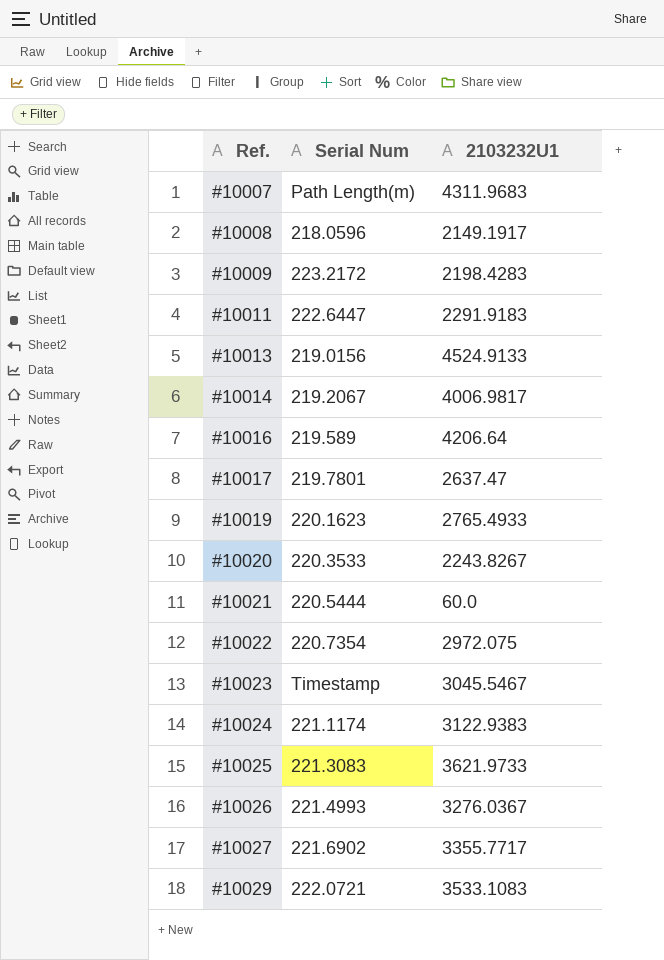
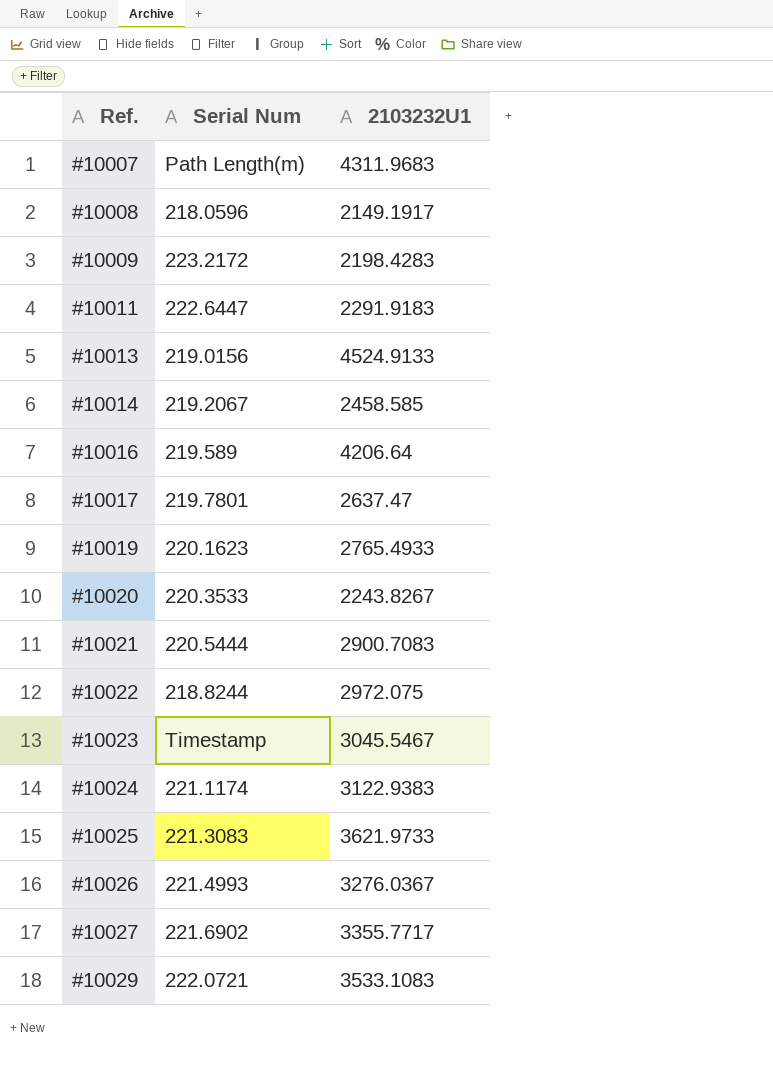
#10014 | 2103232U1: 4006.9817 -> 2458.585
#10021 | 2103232U1: 60.0 -> 2900.7083
#10022 | Serial Num: 220.7354 -> 218.8244

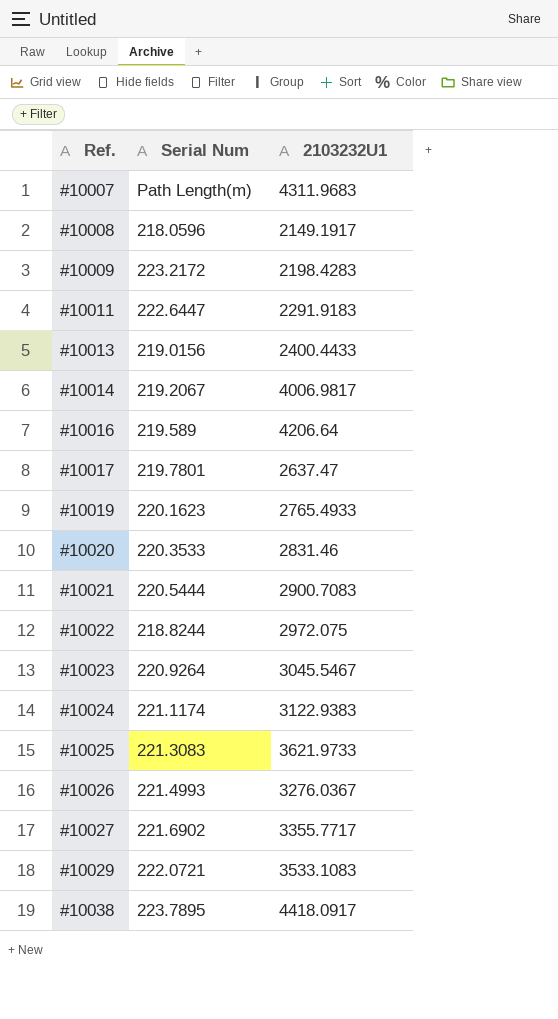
#10013 | 2103232U1: 4524.9133 -> 2400.4433
#10014 | 2103232U1: 2458.585 -> 4006.9817
#10020 | 2103232U1: 2243.8267 -> 2831.46
#10023 | Serial Num: Timestamp -> 220.9264
row #10038: none -> 223.7895 | 4418.0917

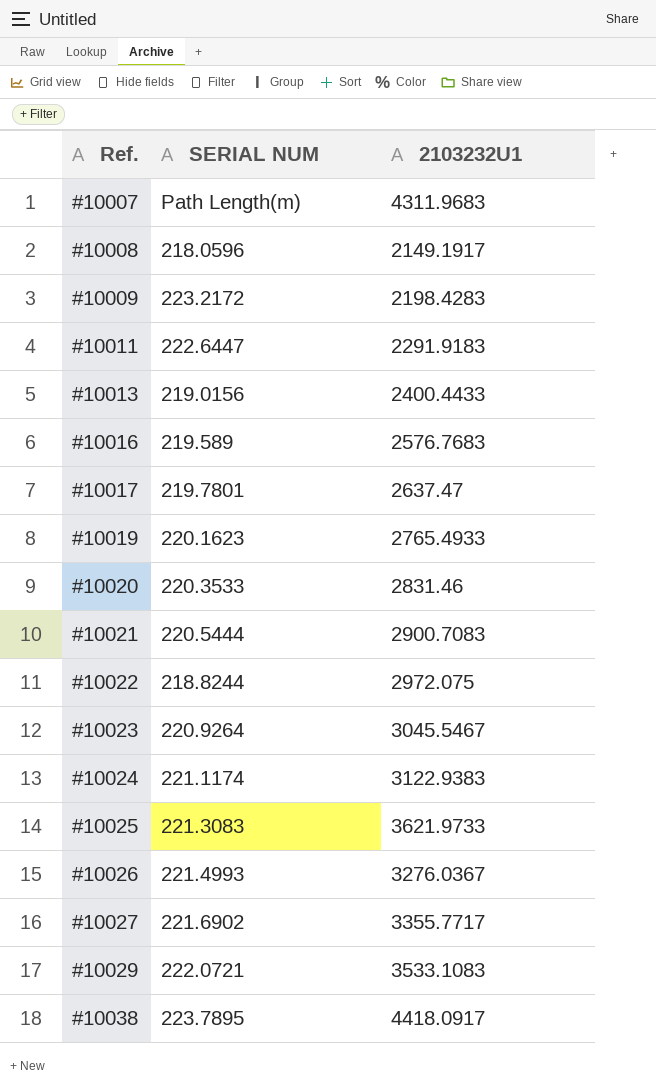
column name: Serial Num -> SERIAL NUM
row #10014: 219.2067 | 4006.9817 -> none
#10016 | 2103232U1: 4206.64 -> 2576.7683

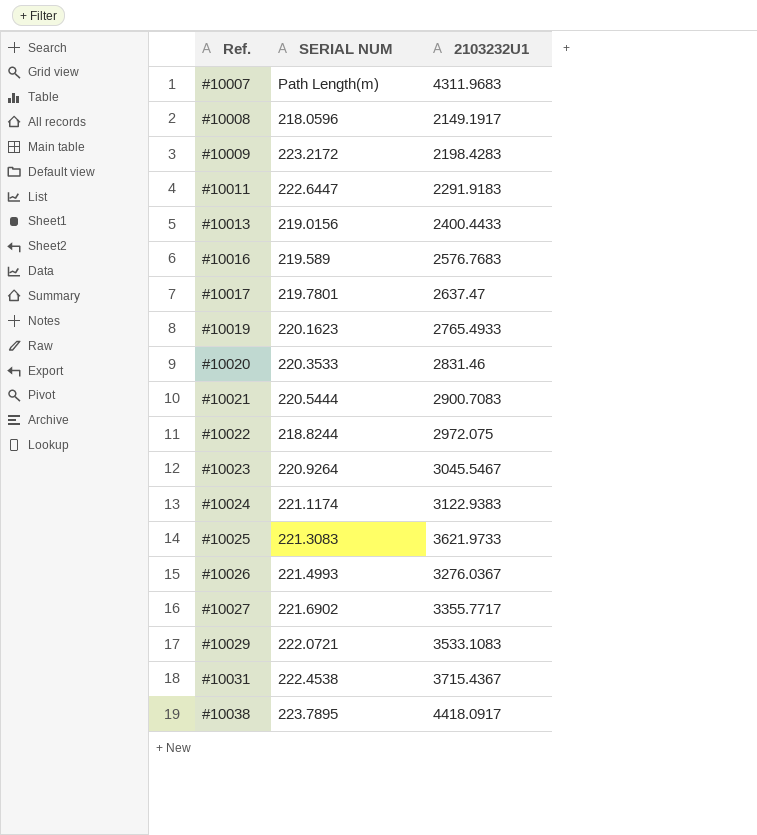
row #10031: none -> 222.4538 | 3715.4367

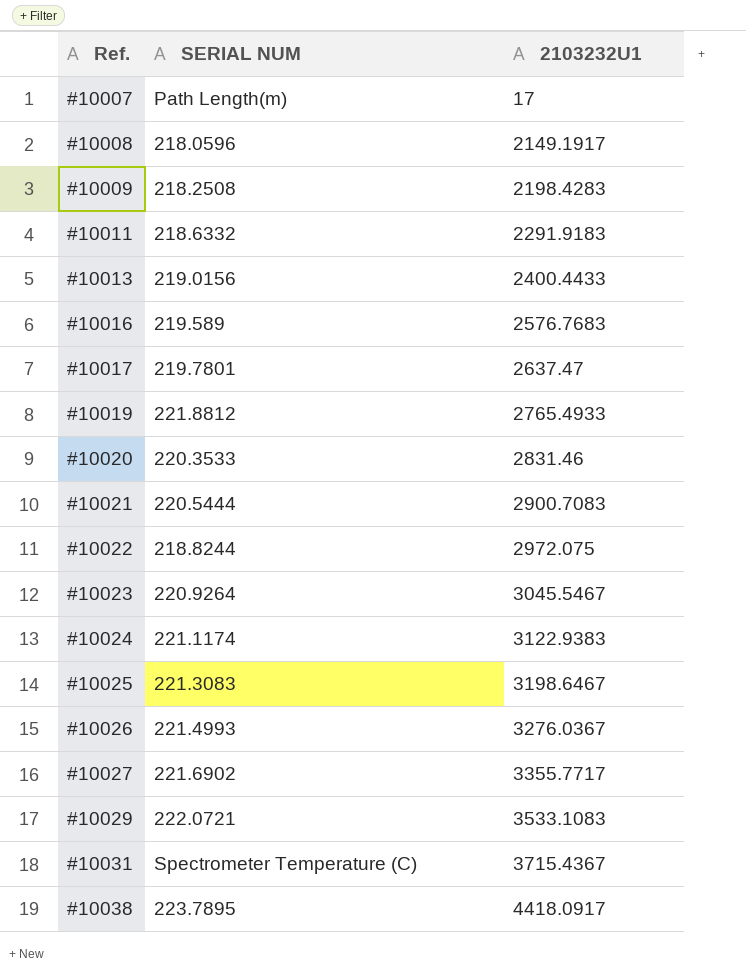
#10007 | 2103232U1: 4311.9683 -> 17
#10009 | SERIAL NUM: 223.2172 -> 218.2508
#10011 | SERIAL NUM: 222.6447 -> 218.6332
#10019 | SERIAL NUM: 220.1623 -> 221.8812
#10025 | 2103232U1: 3621.9733 -> 3198.6467
#10031 | SERIAL NUM: 222.4538 -> Spectrometer Temperature (C)

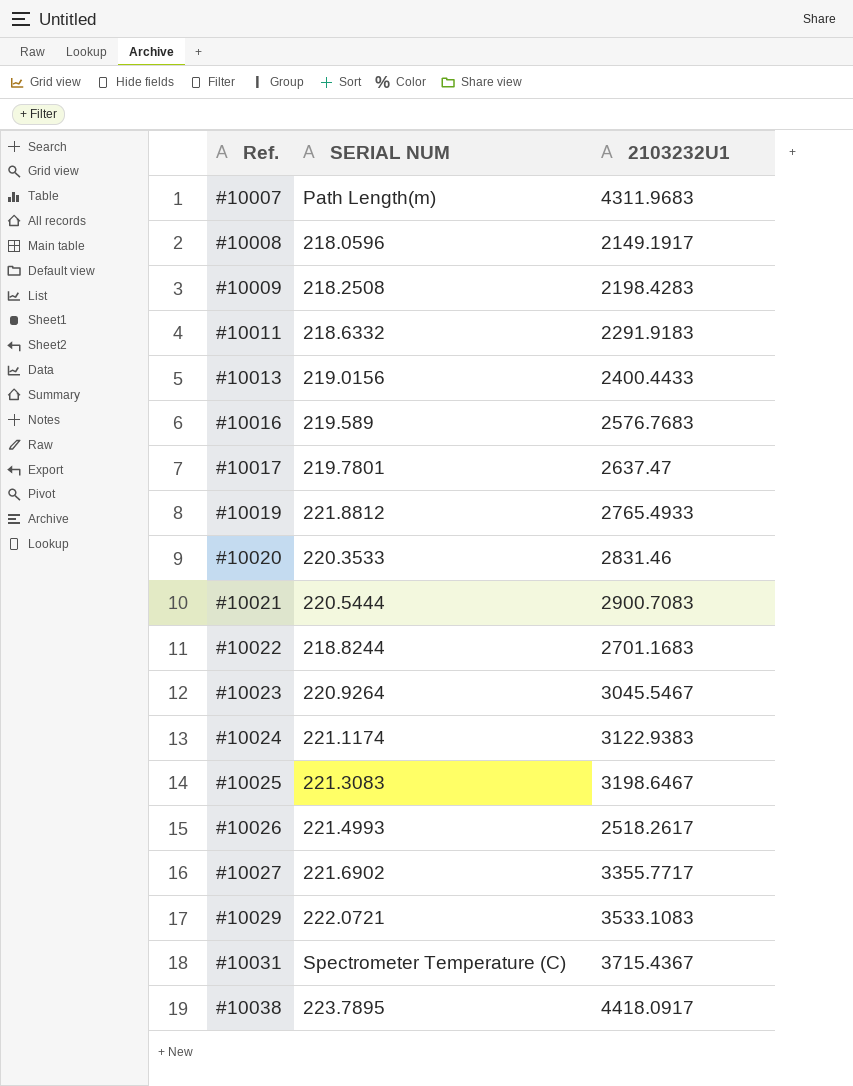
#10007 | 2103232U1: 17 -> 4311.9683
#10022 | 2103232U1: 2972.075 -> 2701.1683
#10026 | 2103232U1: 3276.0367 -> 2518.2617

